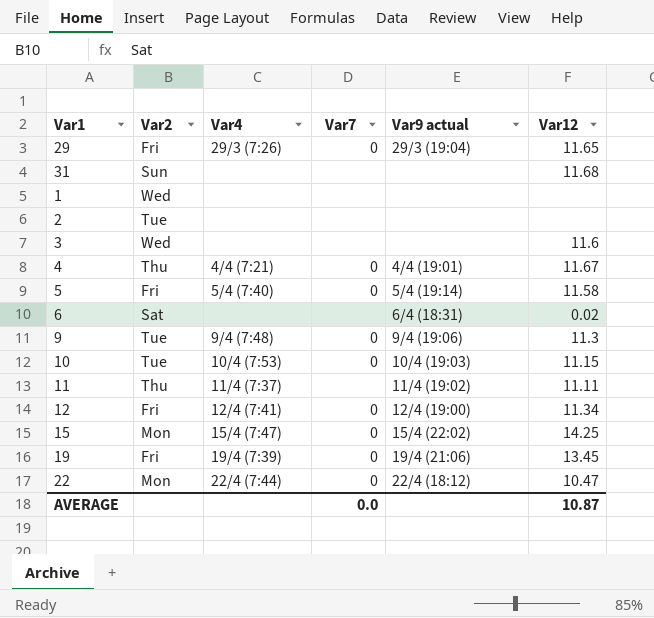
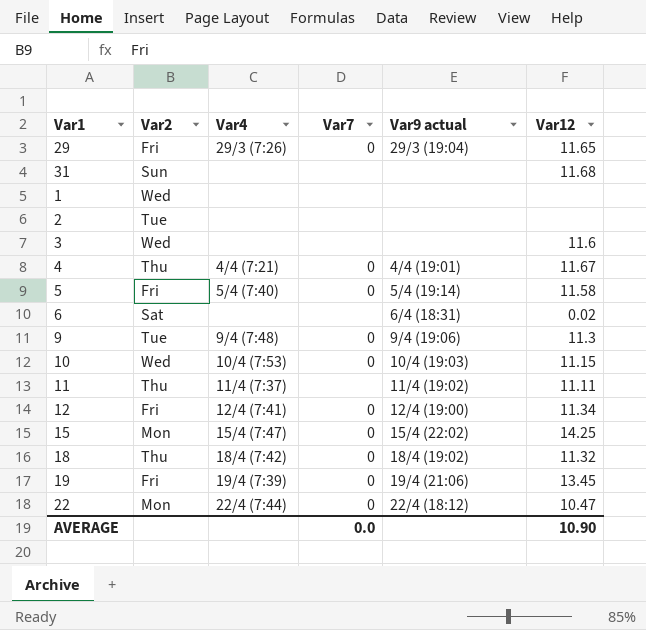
10 | Var2: Tue -> Wed
row 18: none -> Thu | 18/4 (7:42) | 0 | 18/4 (19:02) | 11.32
AVERAGE | Var12: 10.87 -> 10.90

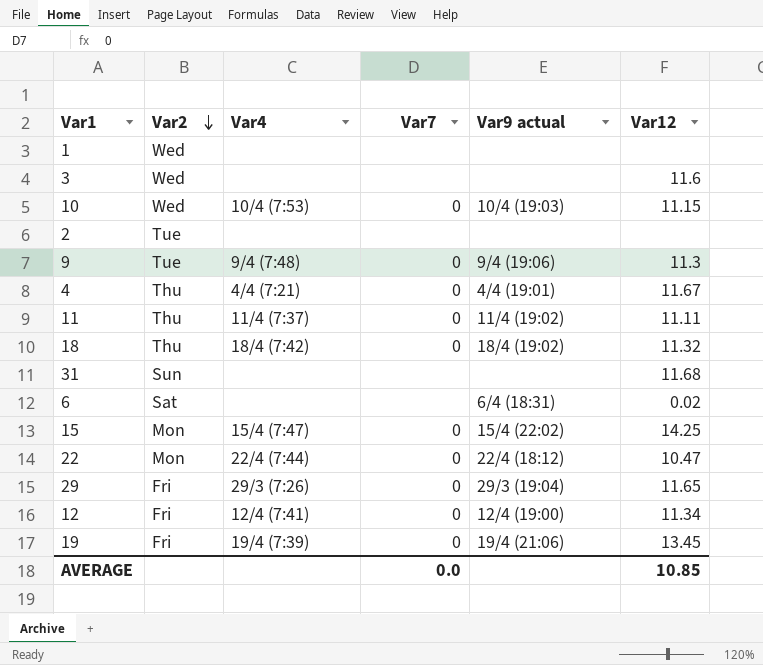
row order: none -> Var2 descending
row 5: Fri | 5/4 (7:40) | 0 | 5/4 (19:14) | 11.58 -> none
11 | Var7: none -> 0
AVERAGE | Var12: 10.90 -> 10.85

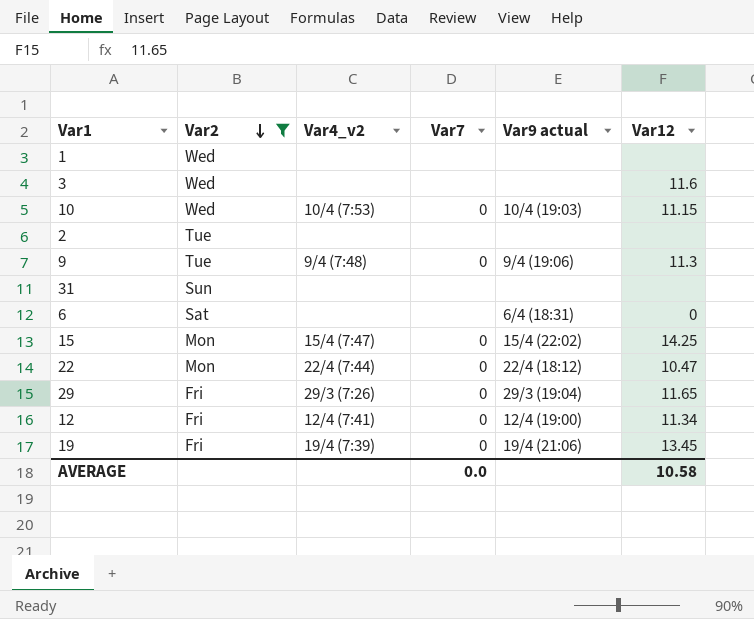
filter: none -> Var2 != Thu
column name: Var4 -> Var4_v2
31 | Var12: 11.68 -> none
6 | Var12: 0.02 -> 0
AVERAGE | Var12: 10.85 -> 10.58

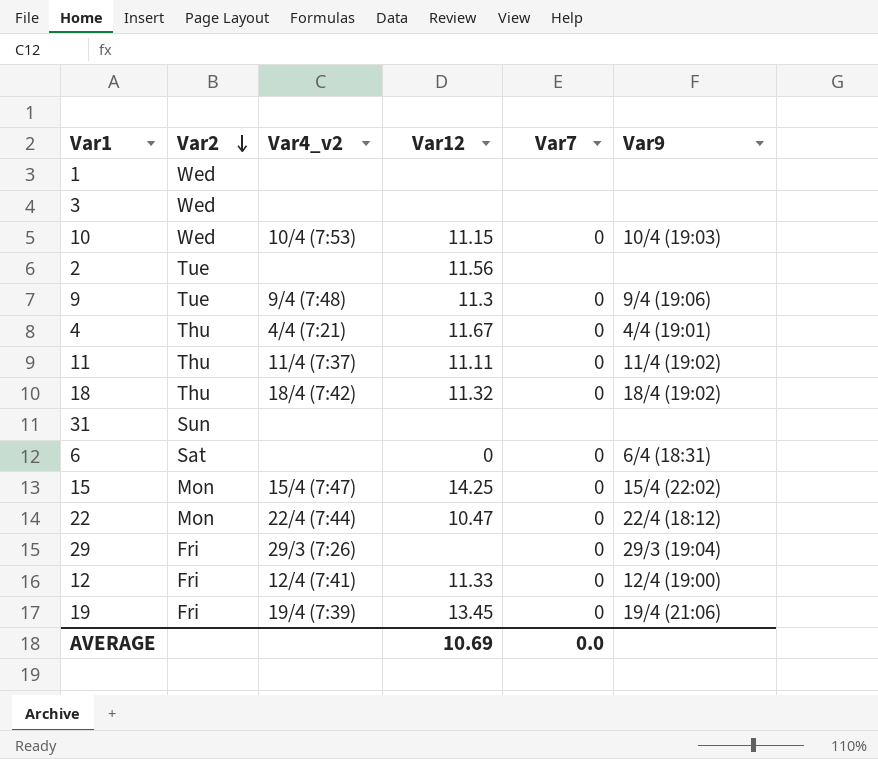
filter: Var2 != Thu -> none
column Var12 | position: 6 -> 4
column name: Var9 actual -> Var9
3 | Var12: 11.6 -> none
2 | Var12: none -> 11.56
6 | Var7: none -> 0
29 | Var12: 11.65 -> none
12 | Var12: 11.34 -> 11.33
AVERAGE | Var12: 10.58 -> 10.69

